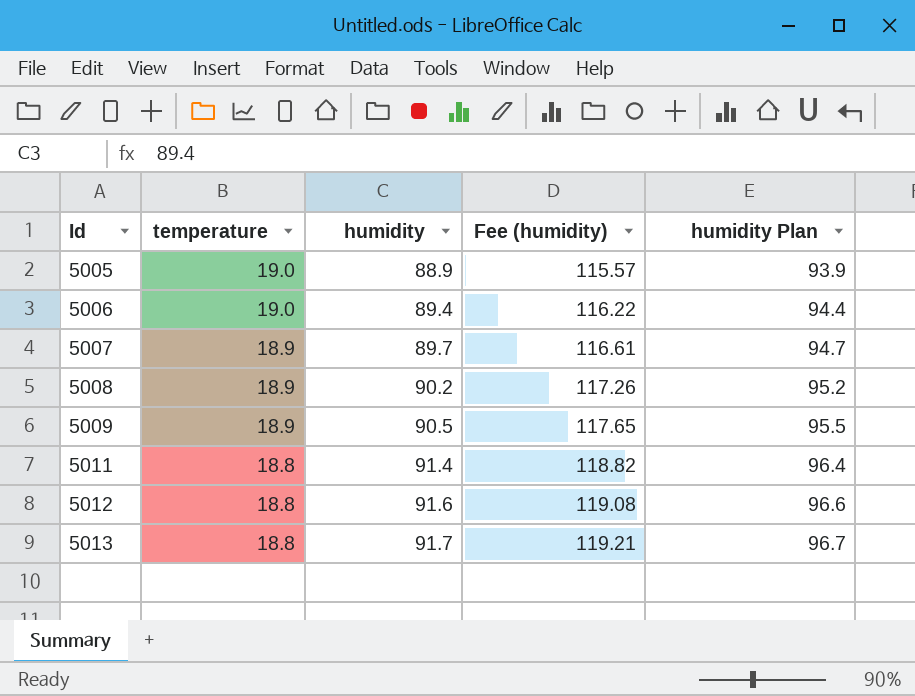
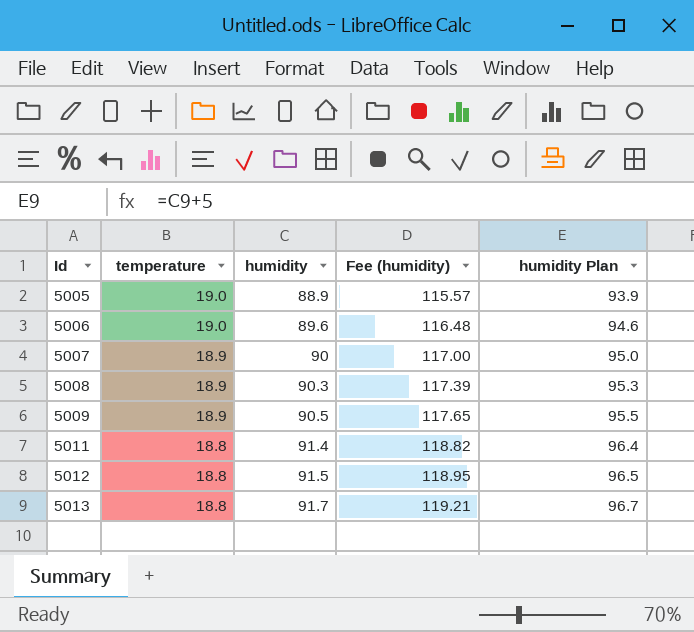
5006 | humidity: 89.4 -> 89.6
5006 | Fee (humidity): 116.22 -> 116.48
5006 | humidity Plan: 94.4 -> 94.6
5007 | humidity: 89.7 -> 90
5007 | Fee (humidity): 116.61 -> 117.00
5007 | humidity Plan: 94.7 -> 95.0
5008 | humidity: 90.2 -> 90.3
5008 | Fee (humidity): 117.26 -> 117.39
5008 | humidity Plan: 95.2 -> 95.3
5012 | humidity: 91.6 -> 91.5
5012 | Fee (humidity): 119.08 -> 118.95
5012 | humidity Plan: 96.6 -> 96.5

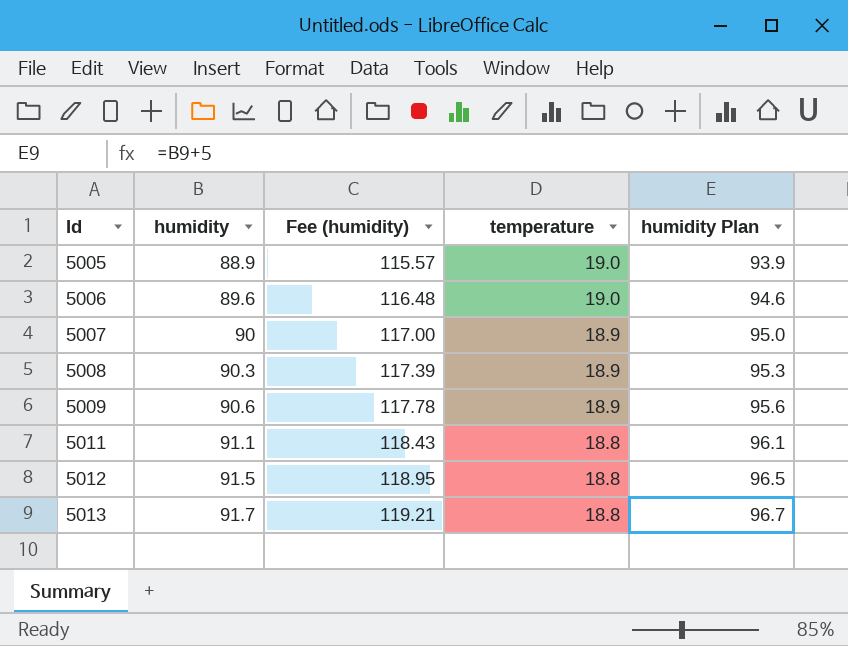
column temperature | position: 2 -> 4
5009 | humidity: 90.5 -> 90.6
5009 | Fee (humidity): 117.65 -> 117.78
5009 | humidity Plan: 95.5 -> 95.6
5011 | humidity: 91.4 -> 91.1
5011 | Fee (humidity): 118.82 -> 118.43
5011 | humidity Plan: 96.4 -> 96.1

